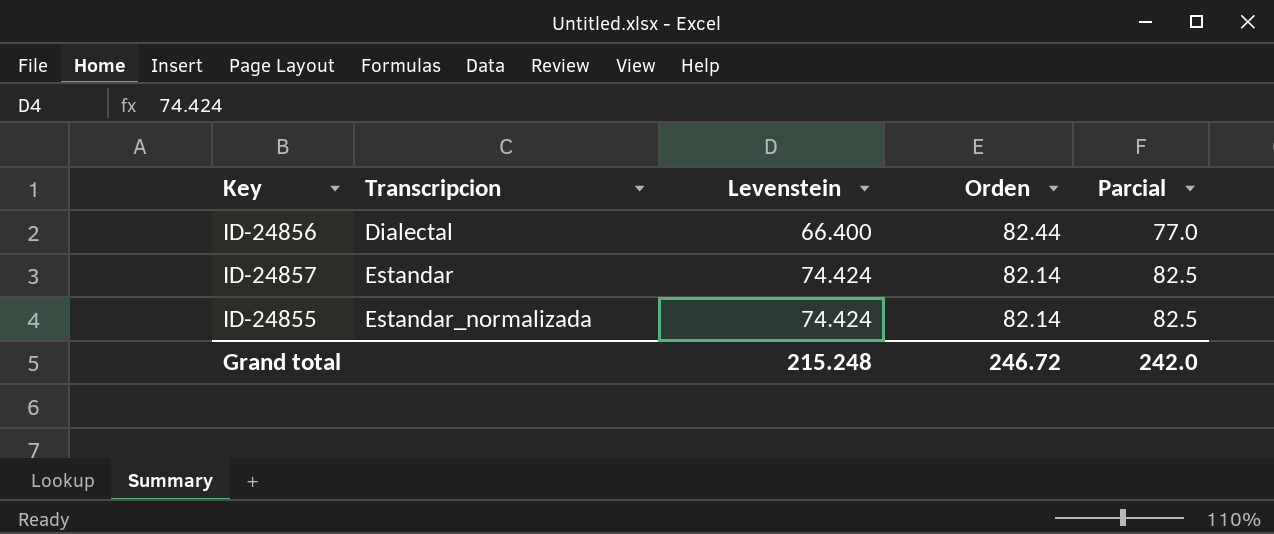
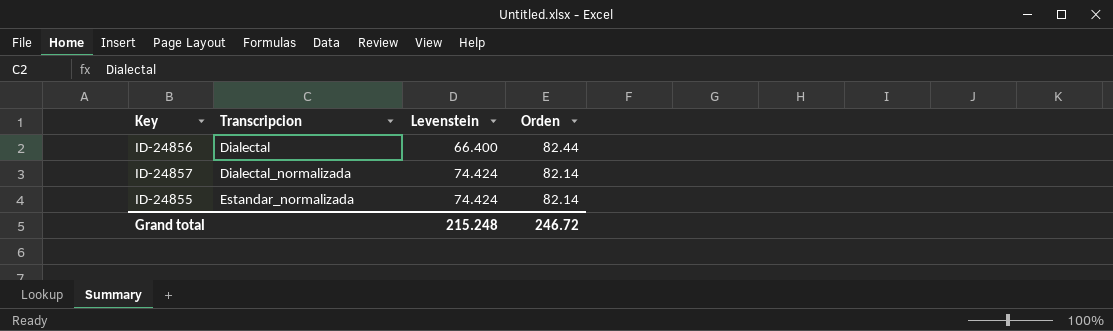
column Parcial | position: 5 -> none
ID-24857 | Transcripcion: Estandar -> Dialectal_normalizada

